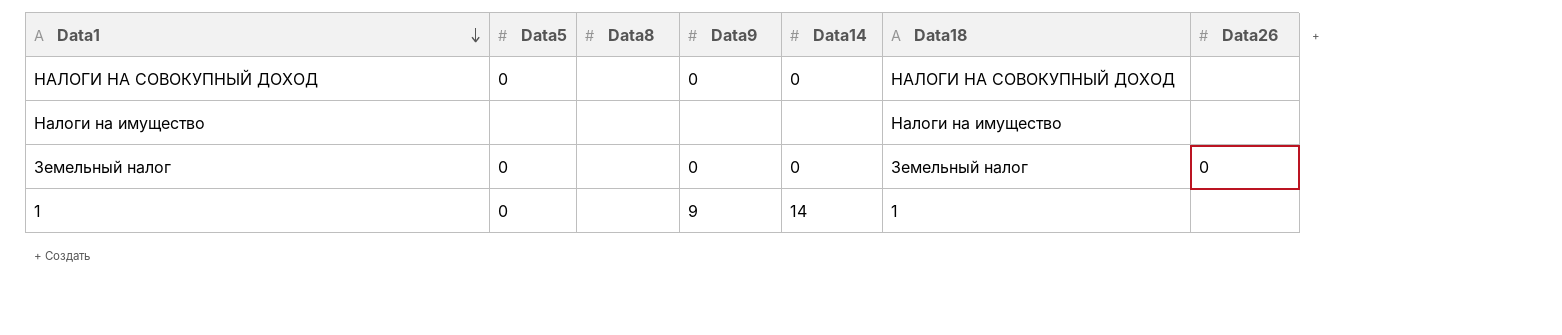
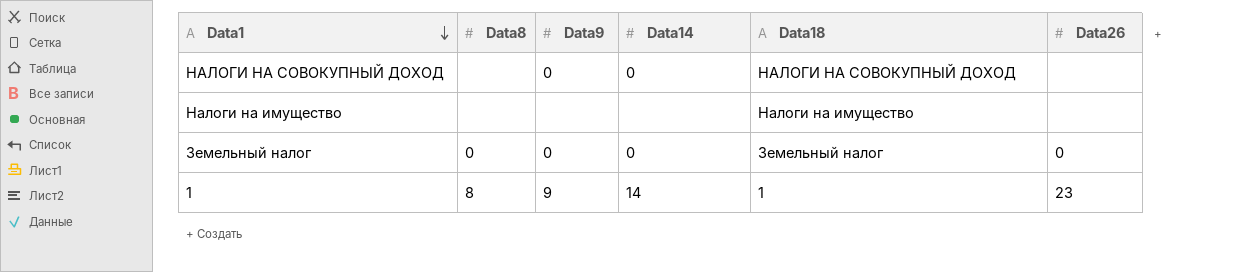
column Data5 | position: 2 -> none
Земельный налог | Data8: none -> 0
1 | Data8: none -> 8
1 | Data26: none -> 23

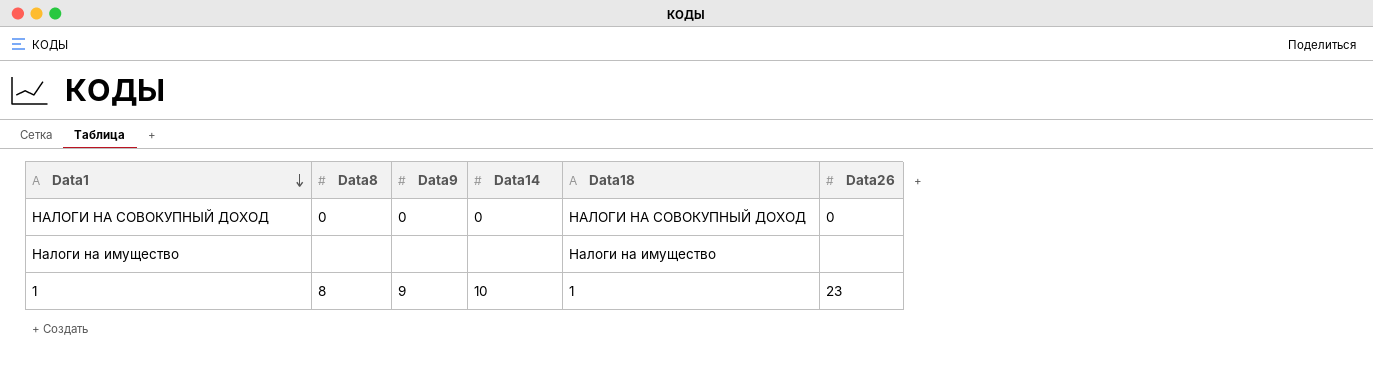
row Земельный налог: 0 | 0 | 0 | Земельный налог | 0 -> none
НАЛОГИ НА СОВОКУПНЫЙ ДОХОД | Data8: none -> 0
НАЛОГИ НА СОВОКУПНЫЙ ДОХОД | Data26: none -> 0
1 | Data14: 14 -> 10

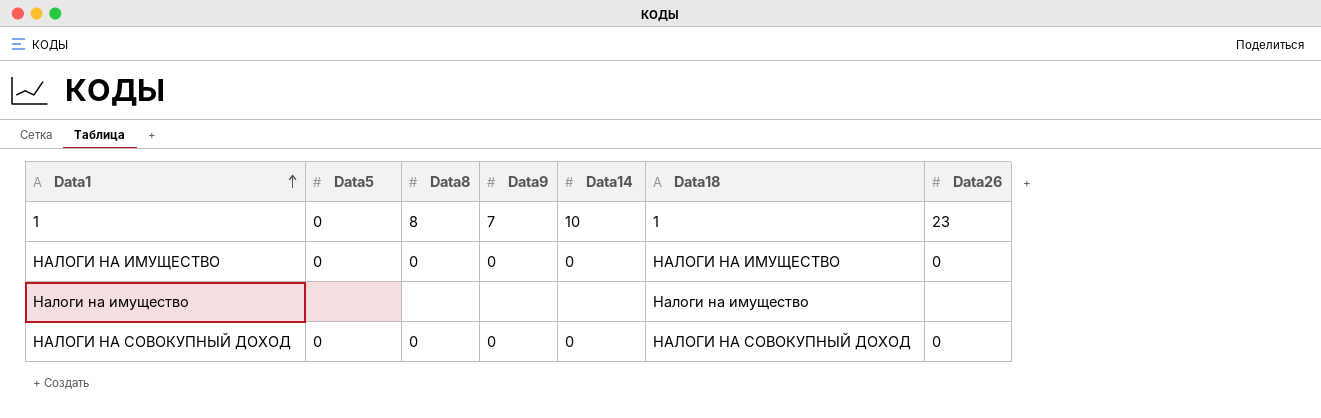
row order: Data1 descending -> Data1 ascending
column Data5 | position: none -> 2
1 | Data9: 9 -> 7
row НАЛОГИ НА ИМУЩЕСТВО: none -> 0 | 0 | 0 | 0 | НАЛОГИ НА ИМУЩЕСТВО | 0

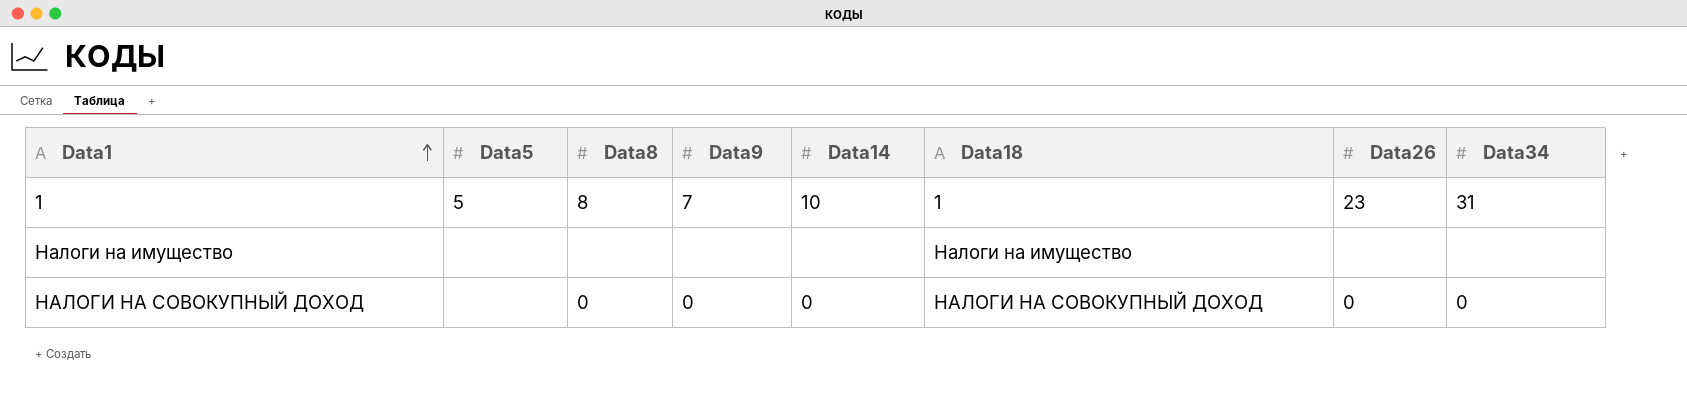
column Data34 | position: none -> 8
row НАЛОГИ НА ИМУЩЕСТВО: 0 | 0 | 0 | 0 | НАЛОГИ НА ИМУЩЕСТВО | 0 -> none
1 | Data5: 0 -> 5
НАЛОГИ НА СОВОКУПНЫЙ ДОХОД | Data5: 0 -> none

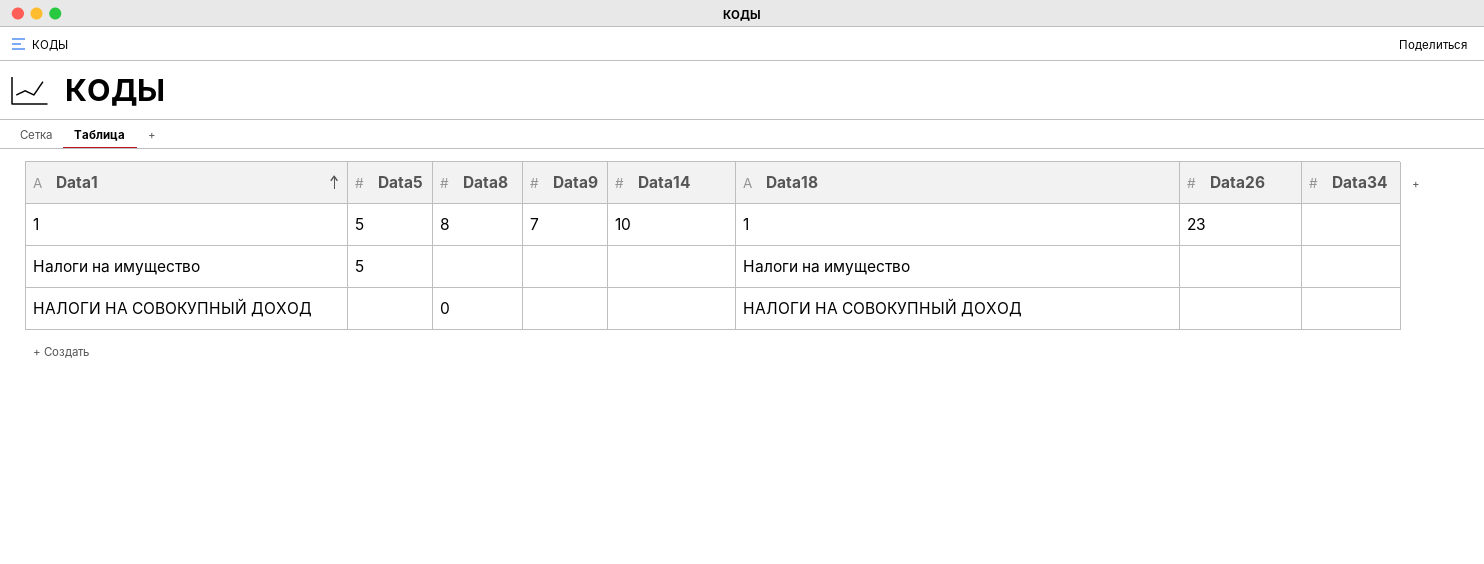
1 | Data34: 31 -> none
Налоги на имущество | Data5: none -> 5
НАЛОГИ НА СОВОКУПНЫЙ ДОХОД | Data9: 0 -> none
НАЛОГИ НА СОВОКУПНЫЙ ДОХОД | Data14: 0 -> none
НАЛОГИ НА СОВОКУПНЫЙ ДОХОД | Data26: 0 -> none
НАЛОГИ НА СОВОКУПНЫЙ ДОХОД | Data34: 0 -> none

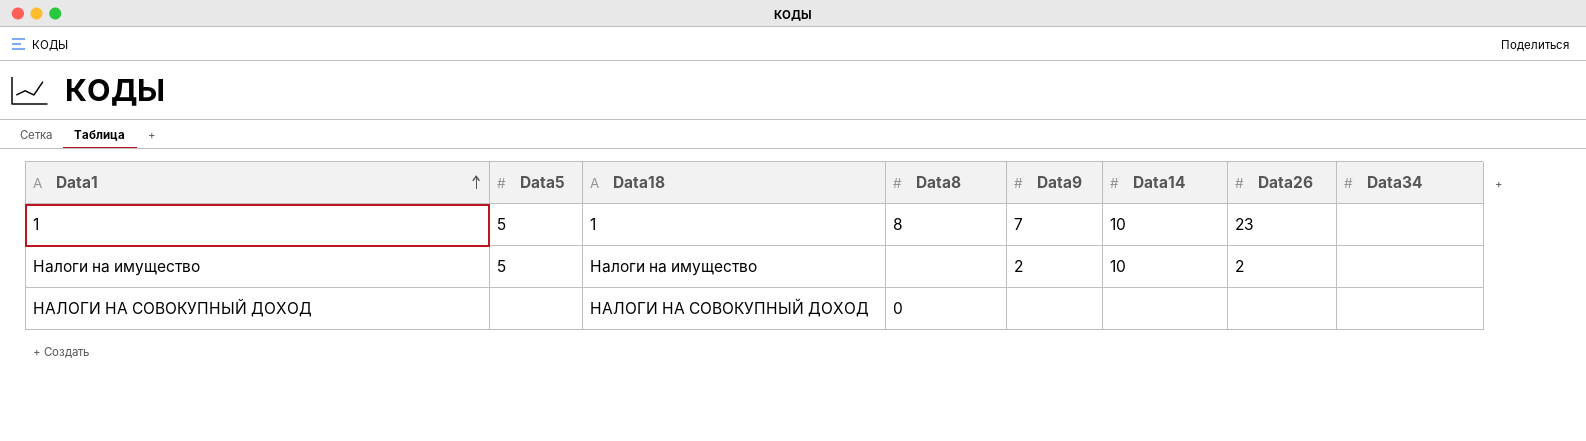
column Data18 | position: 6 -> 3
Налоги на имущество | Data9: none -> 2
Налоги на имущество | Data14: none -> 10
Налоги на имущество | Data26: none -> 2

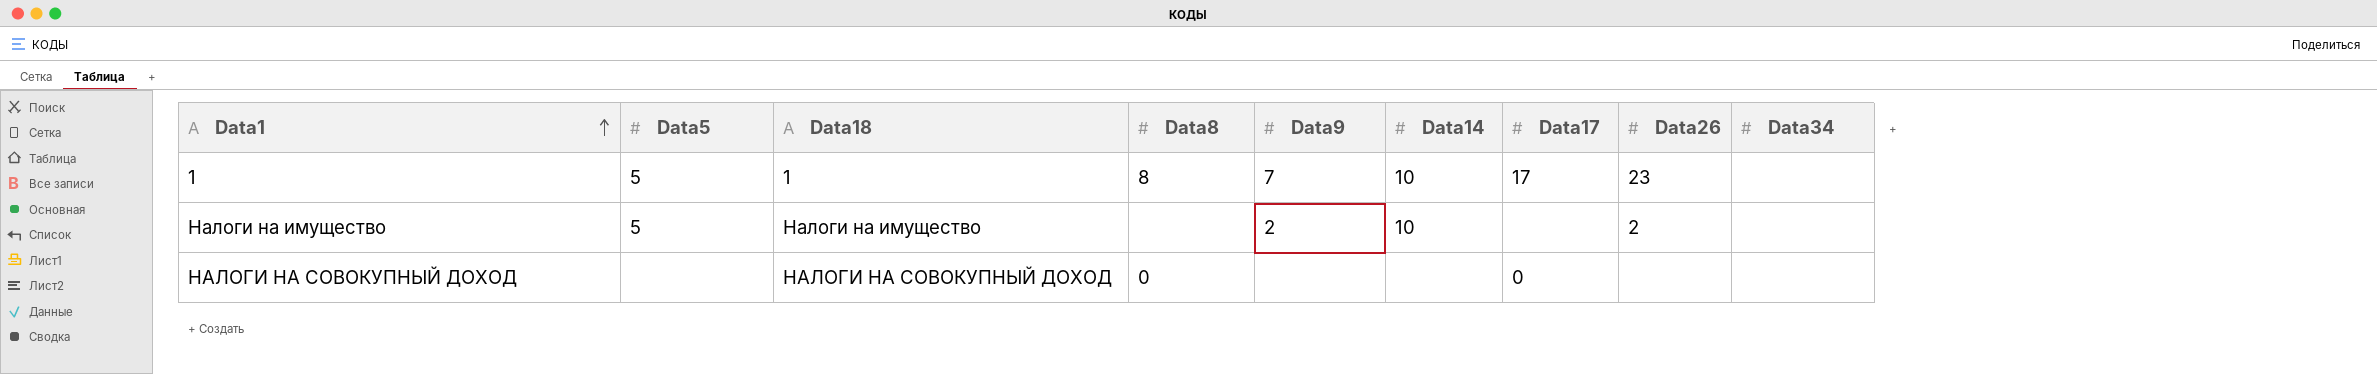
column Data17 | position: none -> 7

